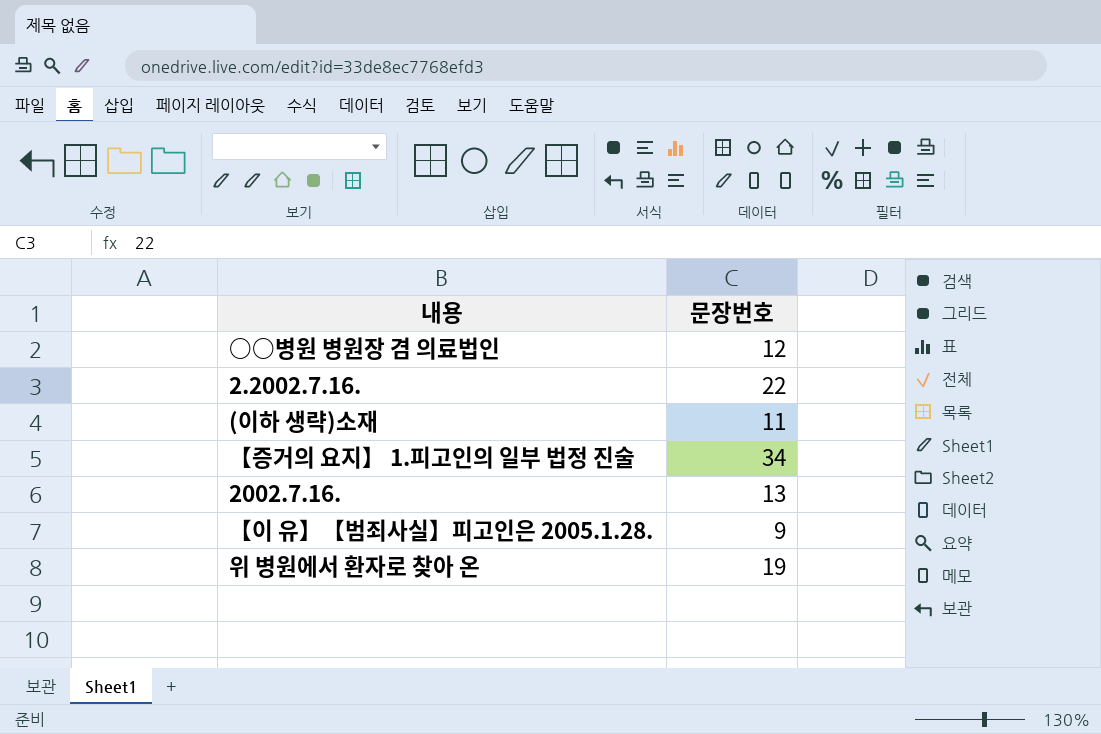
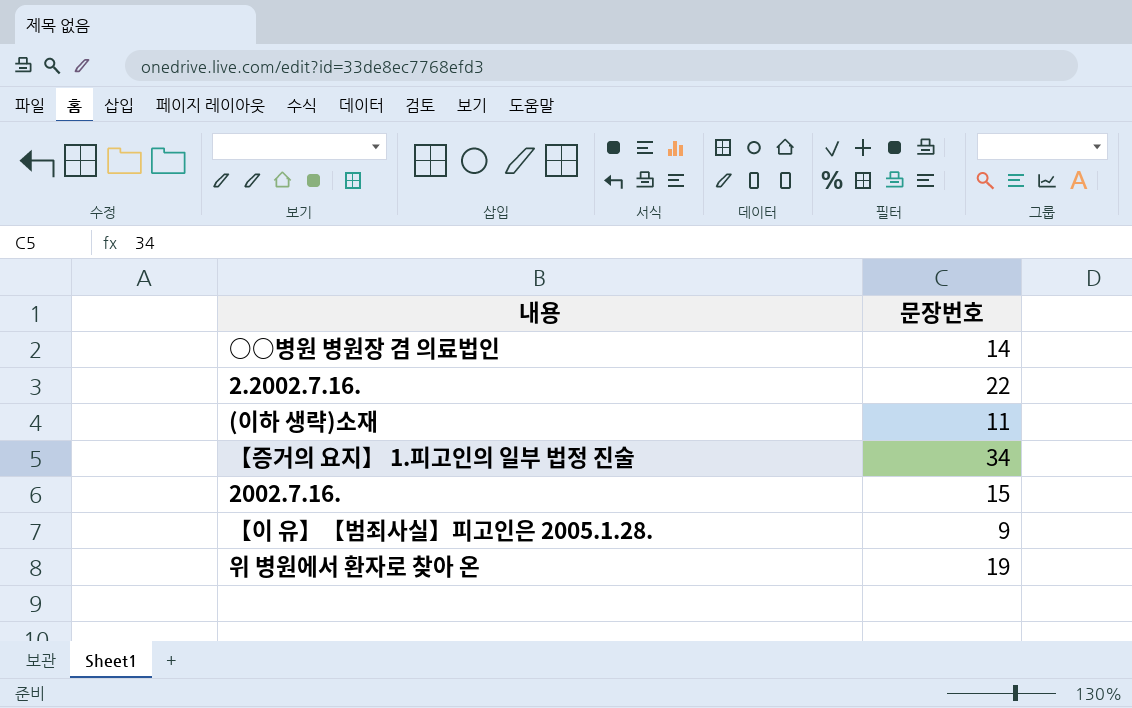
○○병원 병원장 겸 의료법인 | 문장번호: 12 -> 14
2002.7.16. | 문장번호: 13 -> 15

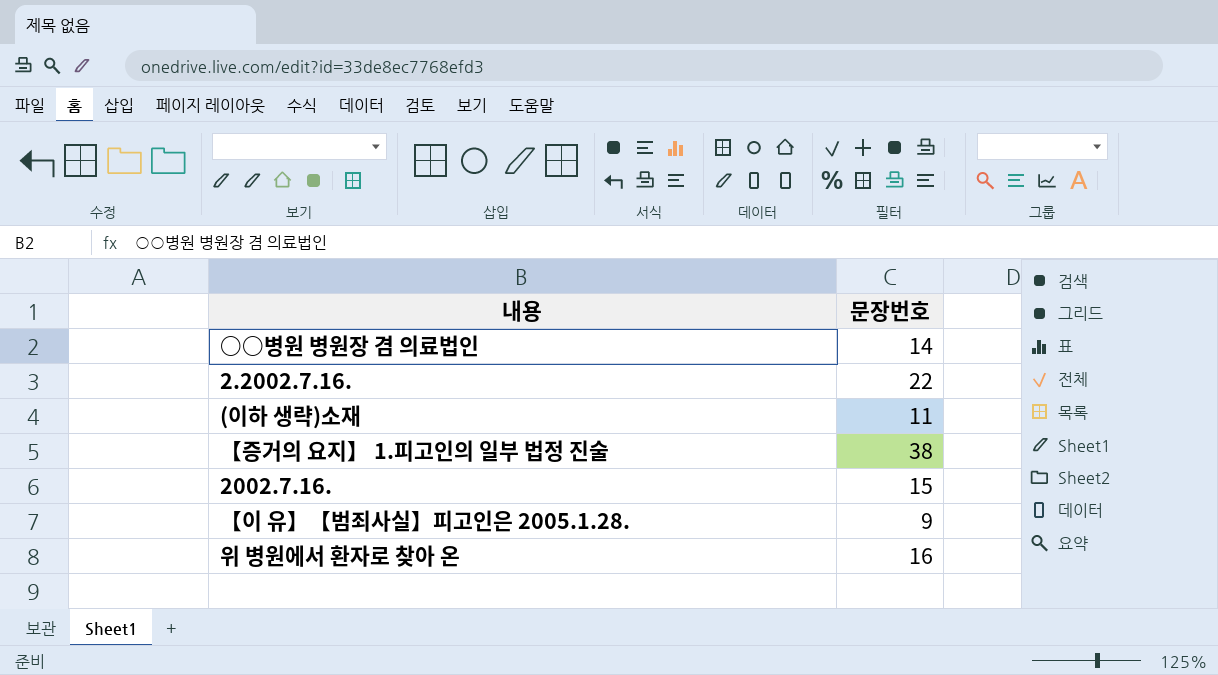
【증거의 요지】 1.피고인의 일부 법정 진술 | 문장번호: 34 -> 38
위 병원에서 환자로 찾아 온 | 문장번호: 19 -> 16

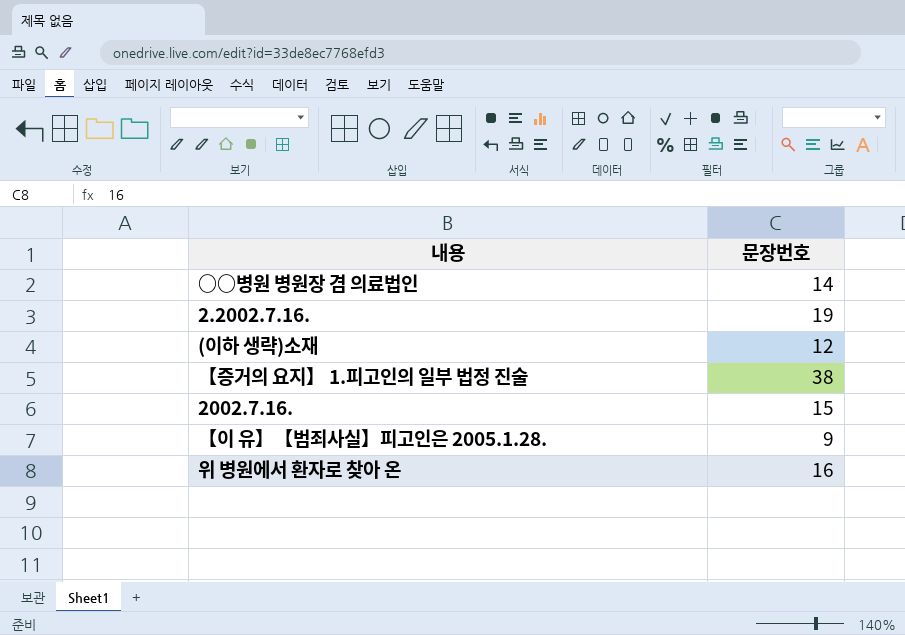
2.2002.7.16. | 문장번호: 22 -> 19
(이하 생략)소재 | 문장번호: 11 -> 12

